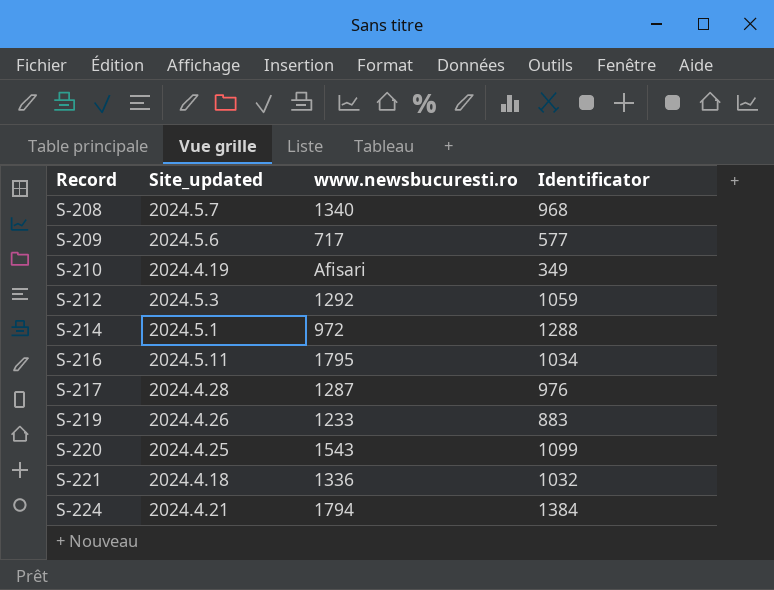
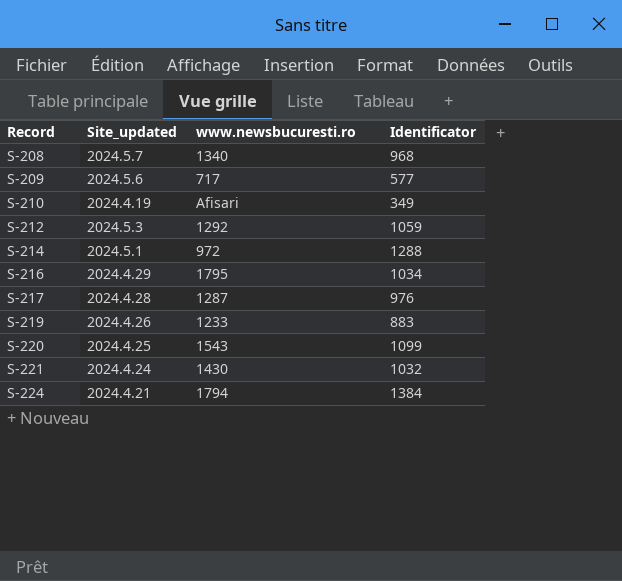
S-216 | Site_updated: 2024.5.11 -> 2024.4.29
S-221 | Site_updated: 2024.4.18 -> 2024.4.24
S-221 | www.newsbucuresti.ro: 1336 -> 1430

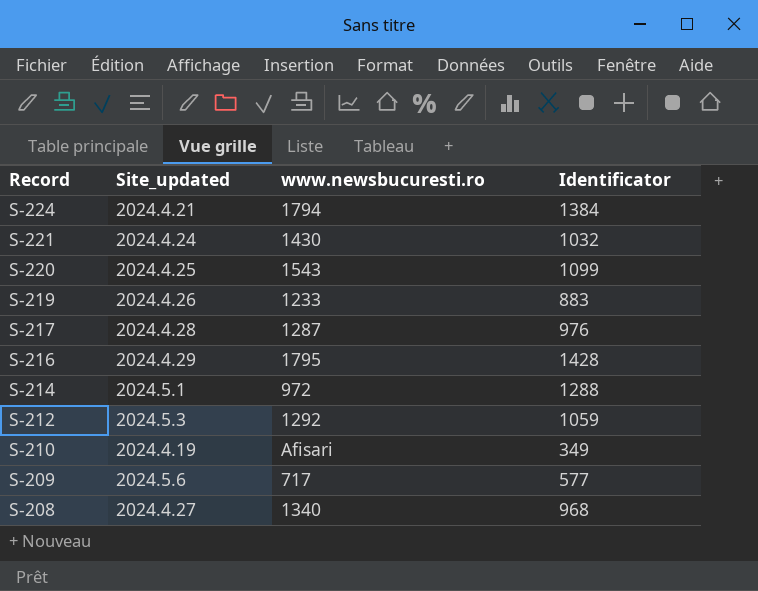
row order: Record ascending -> Record descending
S-216 | Identificator: 1034 -> 1428
S-208 | Site_updated: 2024.5.7 -> 2024.4.27

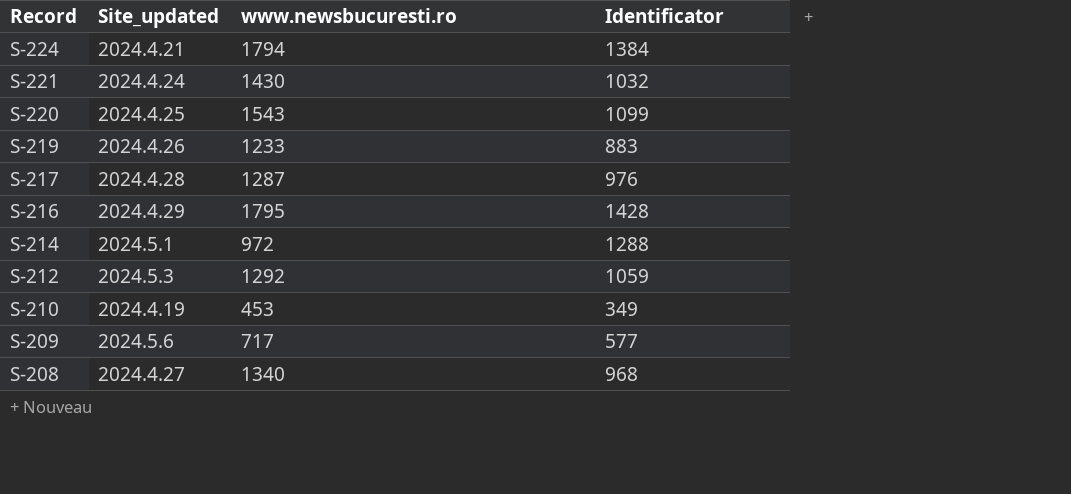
S-210 | www.newsbucuresti.ro: Afisari -> 453

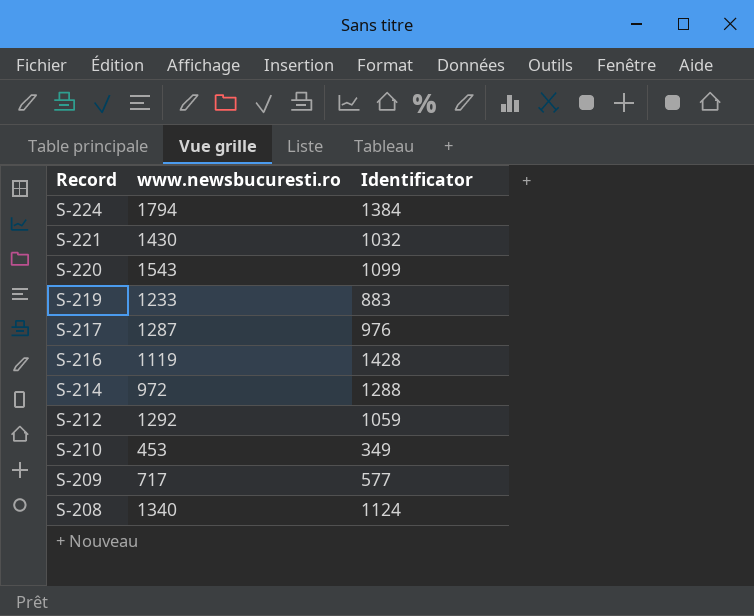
column Site_updated | position: 2 -> none
S-216 | www.newsbucuresti.ro: 1795 -> 1119
S-208 | Identificator: 968 -> 1124

